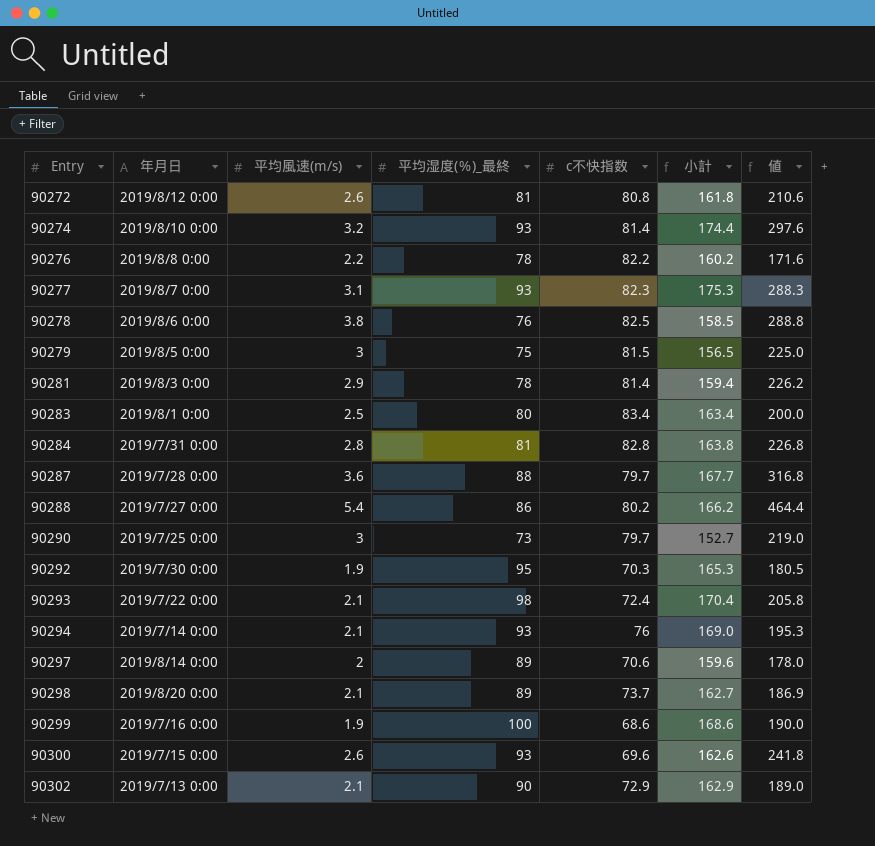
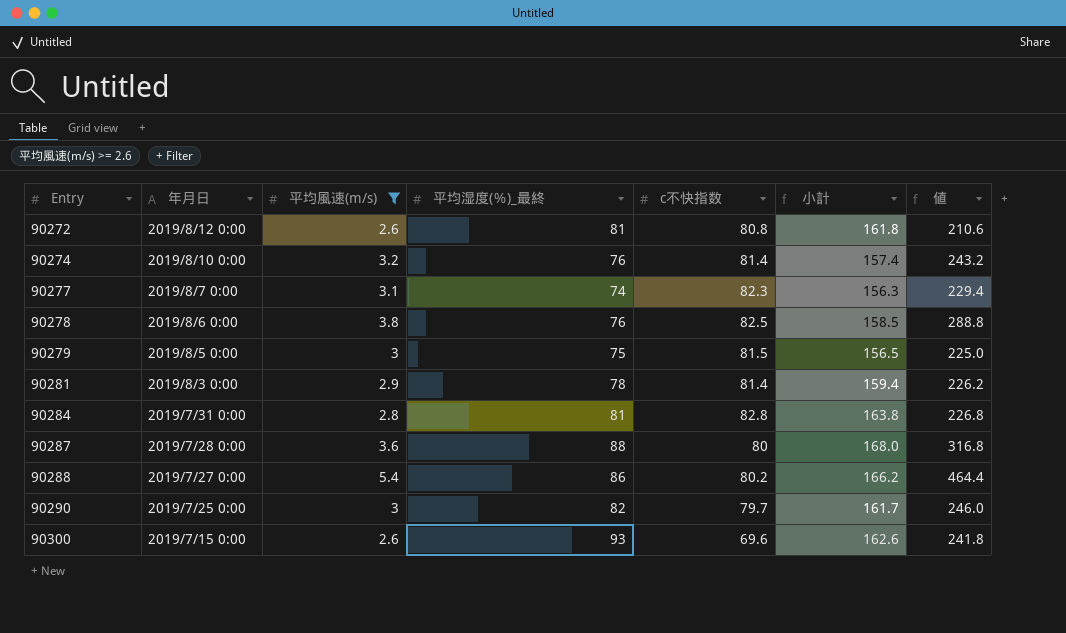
filter: none -> 平均風速(m/s) >= 2.6
90274 | 平均湿度(％)_最終: 93 -> 76
90274 | 小計: 174.4 -> 157.4
90274 | 値: 297.6 -> 243.2
90277 | 平均湿度(％)_最終: 93 -> 74
90277 | 小計: 175.3 -> 156.3
90277 | 値: 288.3 -> 229.4
90287 | c不快指数: 79.7 -> 80
90287 | 小計: 167.7 -> 168.0
90290 | 平均湿度(％)_最終: 73 -> 82
90290 | 小計: 152.7 -> 161.7
90290 | 値: 219.0 -> 246.0

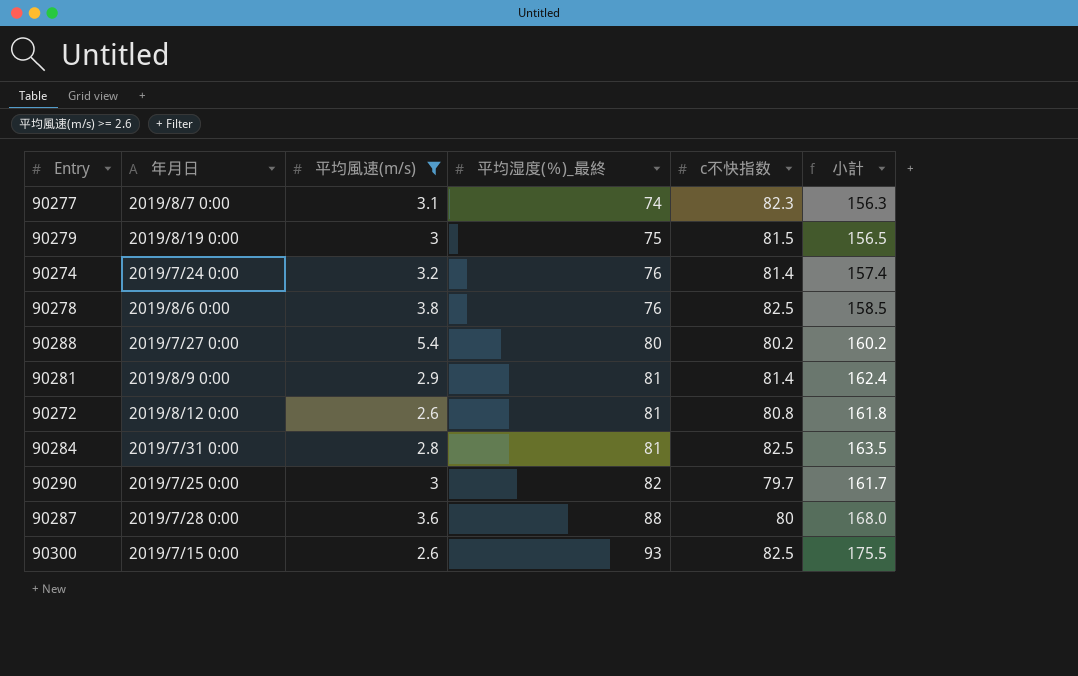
row order: Entry ascending -> 平均湿度(％)_最終 ascending
column 値 | formula: [平均風速(m/s)] * [平均湿度(％)_最終] -> none
90279 | 年月日: 2019/8/5 0:00 -> 2019/8/19 0:00
90274 | 年月日: 2019/8/10 0:00 -> 2019/7/24 0:00
90288 | 平均湿度(％)_最終: 86 -> 80
90288 | 小計: 166.2 -> 160.2
90281 | 年月日: 2019/8/3 0:00 -> 2019/8/9 0:00
90281 | 平均湿度(％)_最終: 78 -> 81
90281 | 小計: 159.4 -> 162.4
90284 | c不快指数: 82.8 -> 82.5
90284 | 小計: 163.8 -> 163.5
90300 | c不快指数: 69.6 -> 82.5
90300 | 小計: 162.6 -> 175.5

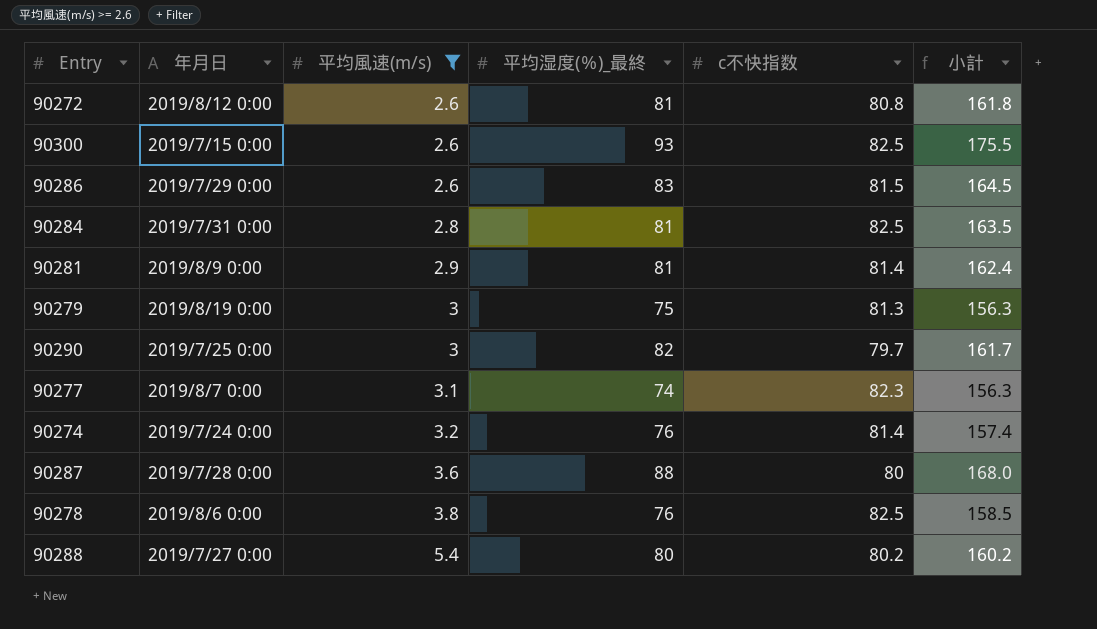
row order: 平均湿度(％)_最終 ascending -> 平均風速(m/s) ascending
row 90286: none -> 2019/7/29 0:00 | 2.6 | 83 | 81.5 | 164.5
90279 | c不快指数: 81.5 -> 81.3
90279 | 小計: 156.5 -> 156.3

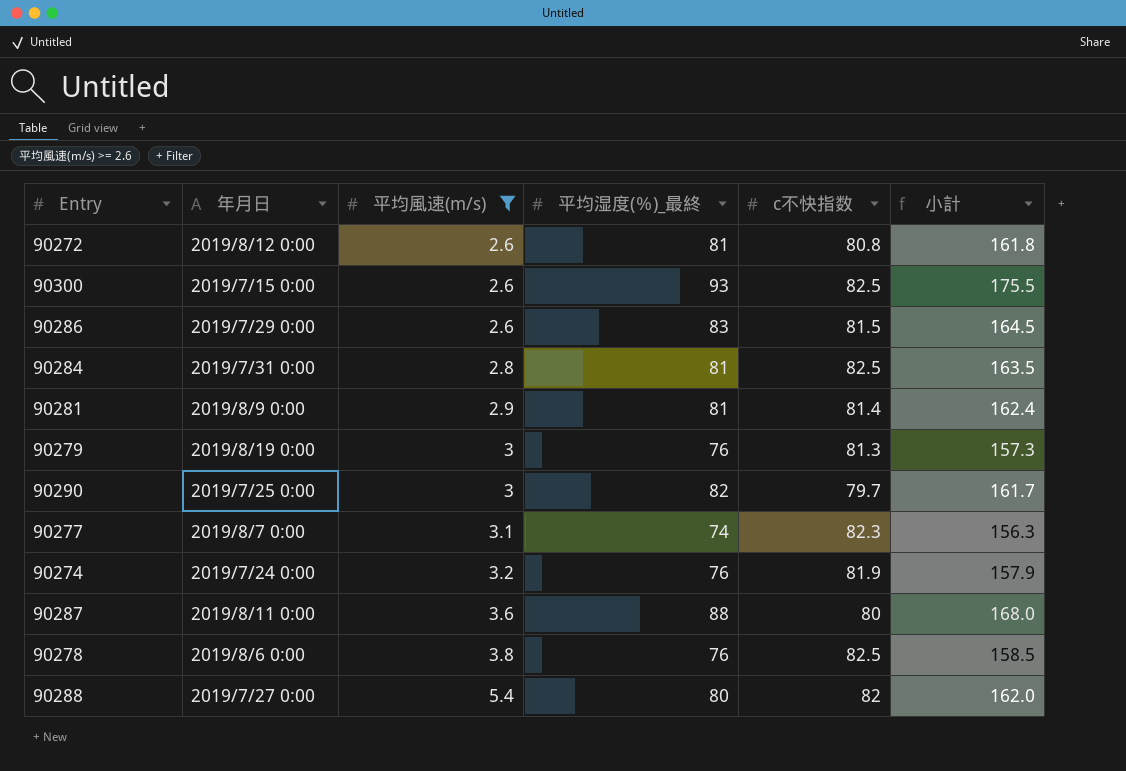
90279 | 平均湿度(％)_最終: 75 -> 76
90279 | 小計: 156.3 -> 157.3
90274 | c不快指数: 81.4 -> 81.9
90274 | 小計: 157.4 -> 157.9
90287 | 年月日: 2019/7/28 0:00 -> 2019/8/11 0:00
90288 | c不快指数: 80.2 -> 82
90288 | 小計: 160.2 -> 162.0

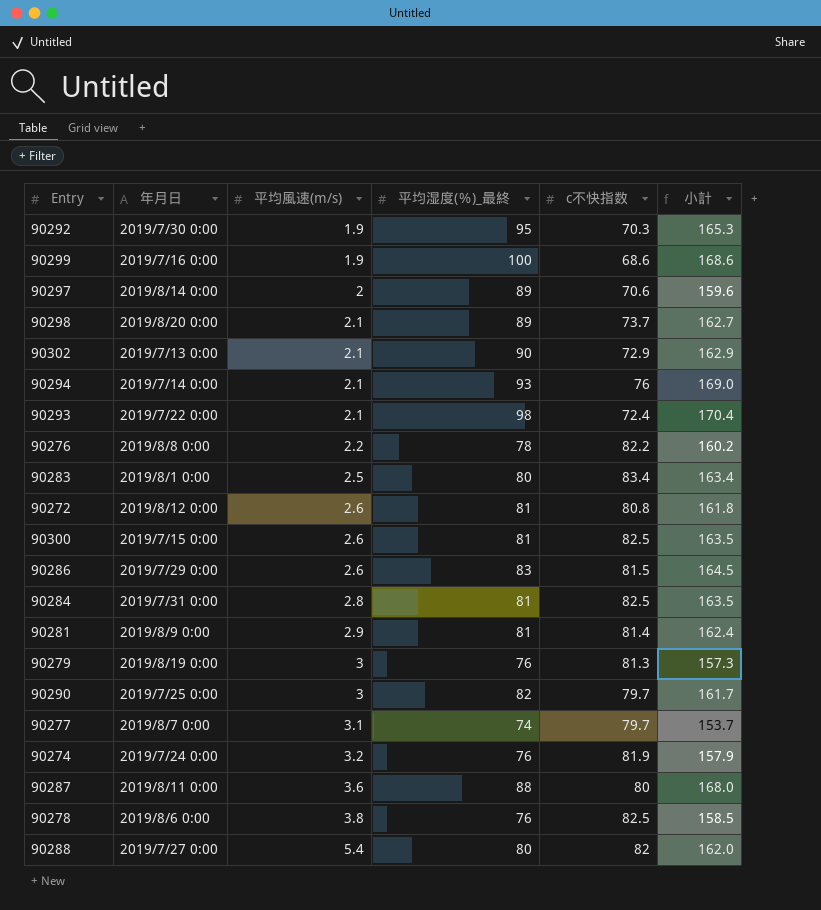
filter: 平均風速(m/s) >= 2.6 -> none
90300 | 平均湿度(％)_最終: 93 -> 81
90300 | 小計: 175.5 -> 163.5
90277 | c不快指数: 82.3 -> 79.7
90277 | 小計: 156.3 -> 153.7

